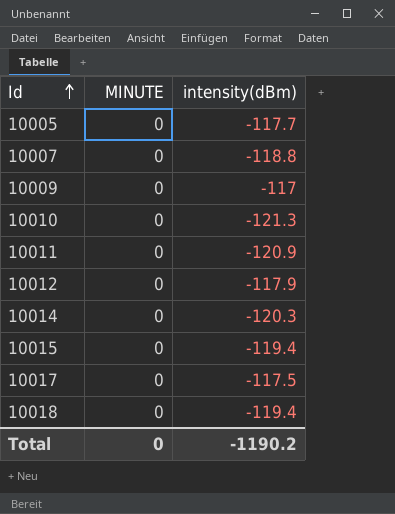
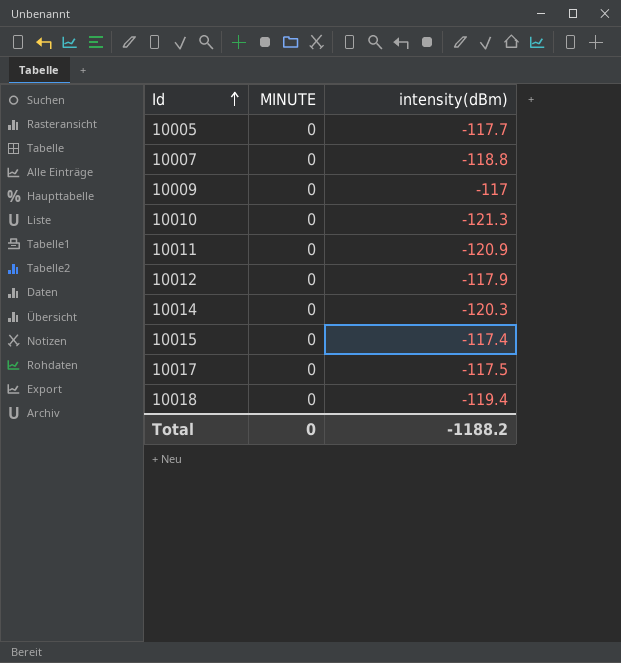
10015 | intensity(dBm): -119.4 -> -117.4
Total | intensity(dBm): -1190.2 -> -1188.2

